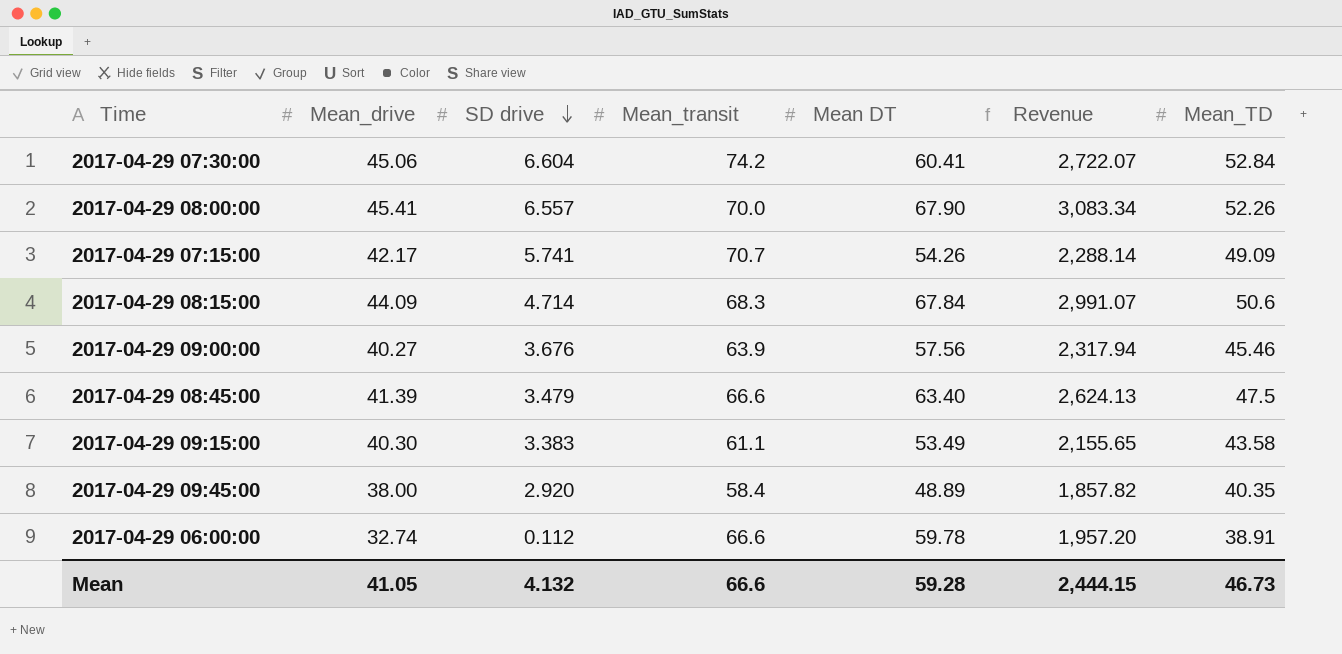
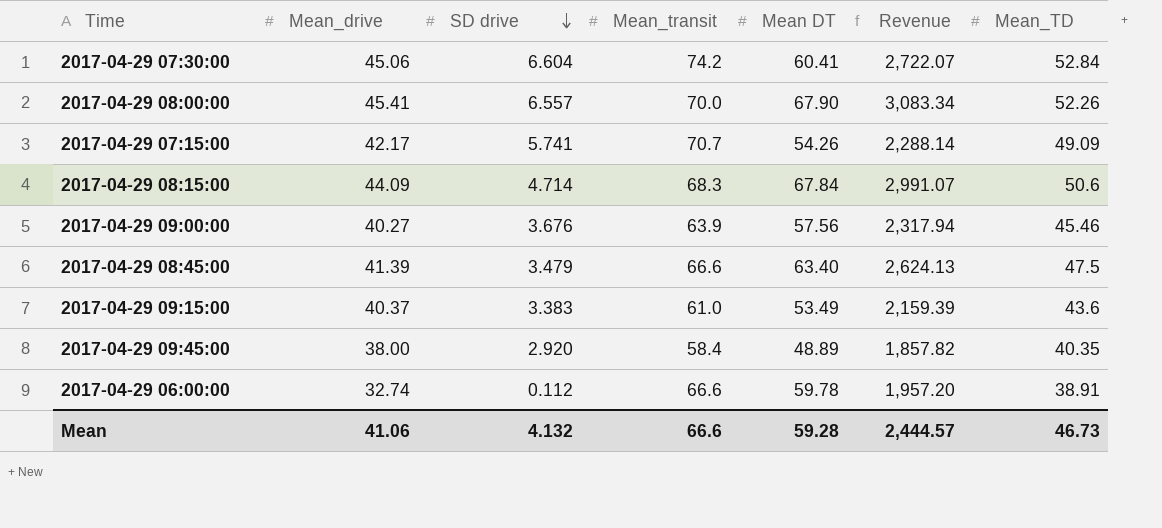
2017-04-29 09:15:00 | Mean_drive: 40.30 -> 40.37
2017-04-29 09:15:00 | Mean_transit: 61.1 -> 61.0
2017-04-29 09:15:00 | Revenue: 2,155.65 -> 2,159.39
2017-04-29 09:15:00 | Mean_TD: 43.58 -> 43.6
Mean | Mean_drive: 41.05 -> 41.06
Mean | Revenue: 2,444.15 -> 2,444.57

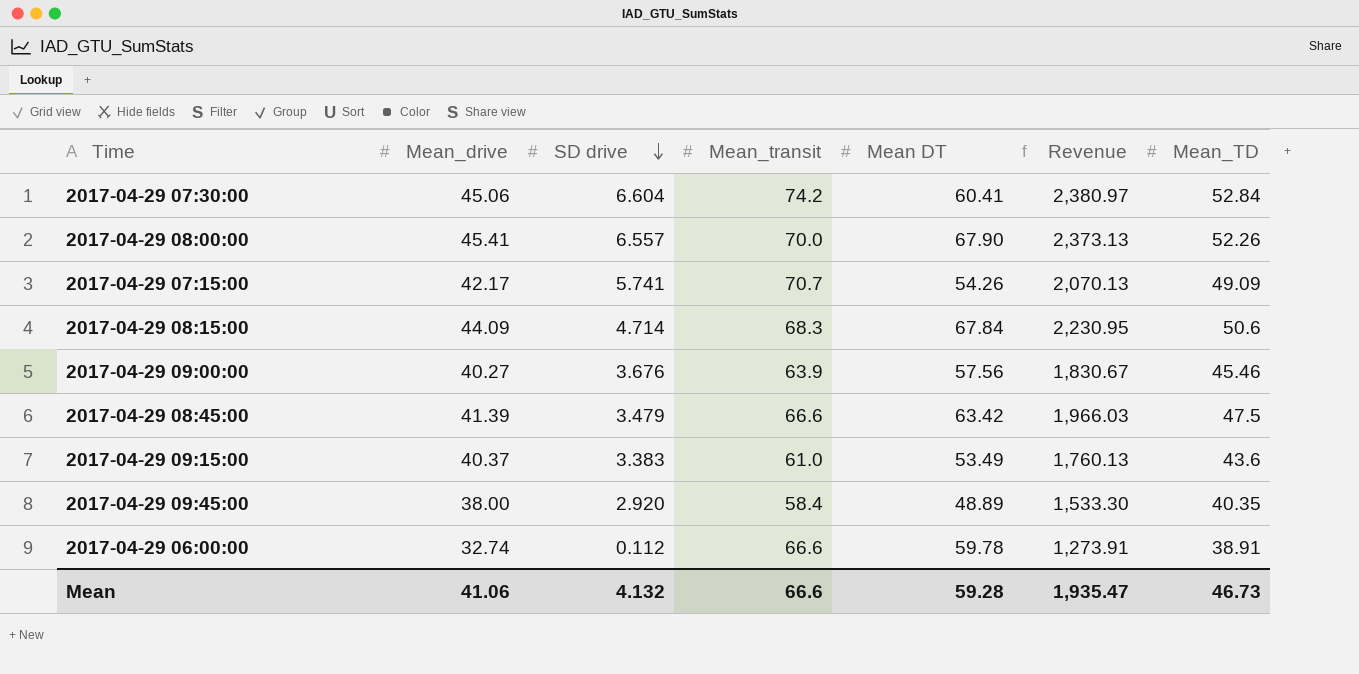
column Revenue | formula: [Mean_drive] * [Mean DT] -> [Mean_drive] * [Mean_TD]
2017-04-29 08:45:00 | Mean DT: 63.40 -> 63.42
Mean | Revenue: 2,444.57 -> 1,935.47

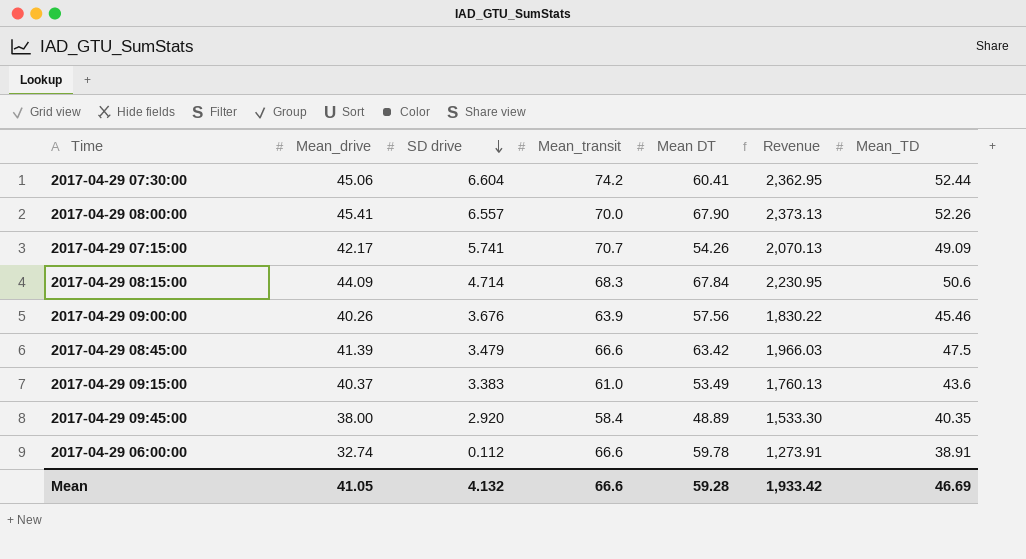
2017-04-29 07:30:00 | Revenue: 2,380.97 -> 2,362.95
2017-04-29 07:30:00 | Mean_TD: 52.84 -> 52.44
2017-04-29 09:00:00 | Mean_drive: 40.27 -> 40.26
2017-04-29 09:00:00 | Revenue: 1,830.67 -> 1,830.22
Mean | Mean_drive: 41.06 -> 41.05
Mean | Revenue: 1,935.47 -> 1,933.42
Mean | Mean_TD: 46.73 -> 46.69

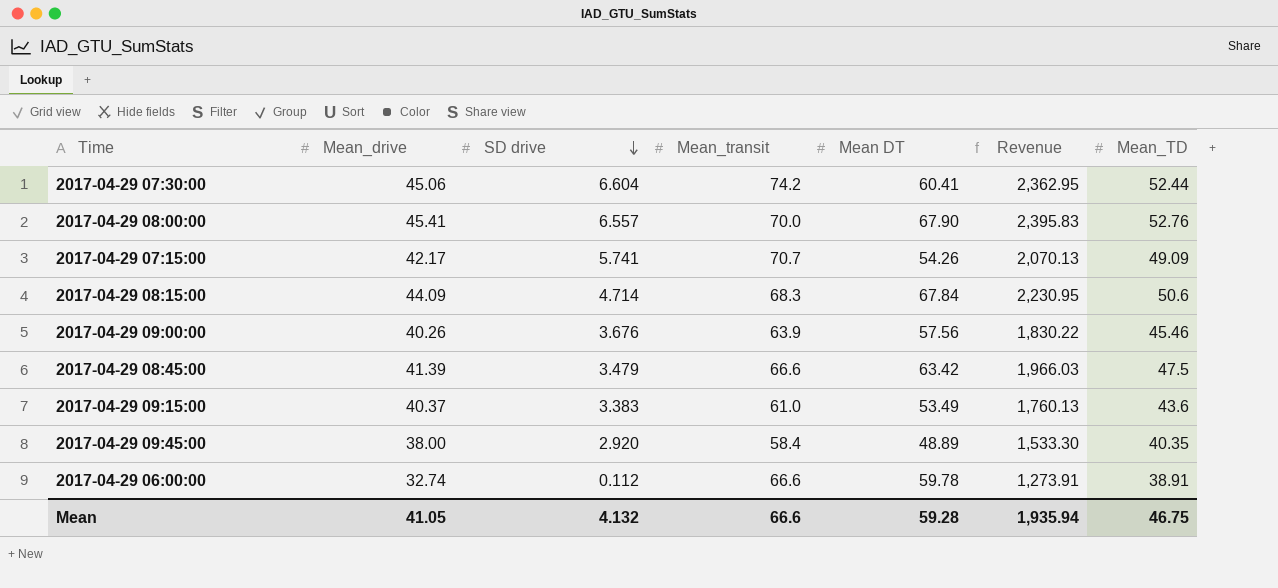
2017-04-29 08:00:00 | Revenue: 2,373.13 -> 2,395.83
2017-04-29 08:00:00 | Mean_TD: 52.26 -> 52.76
Mean | Revenue: 1,933.42 -> 1,935.94
Mean | Mean_TD: 46.69 -> 46.75

